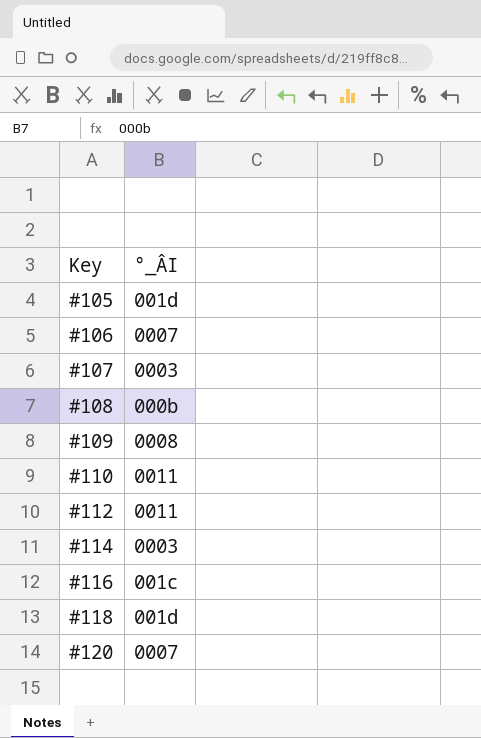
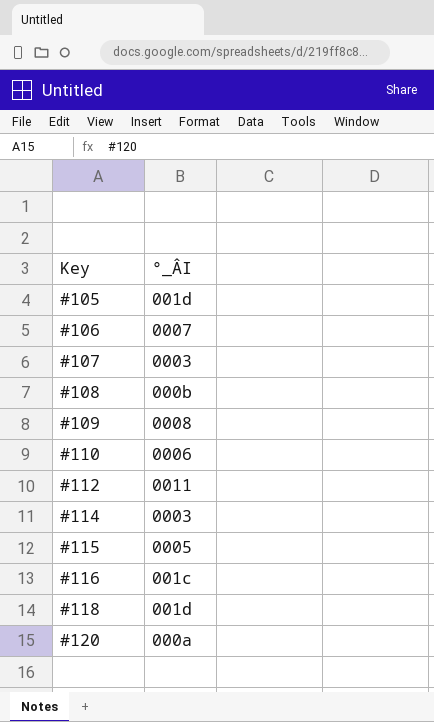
#110 | °_ÂI: 0011 -> 0006
row #115: none -> 0005
#120 | °_ÂI: 0007 -> 000a

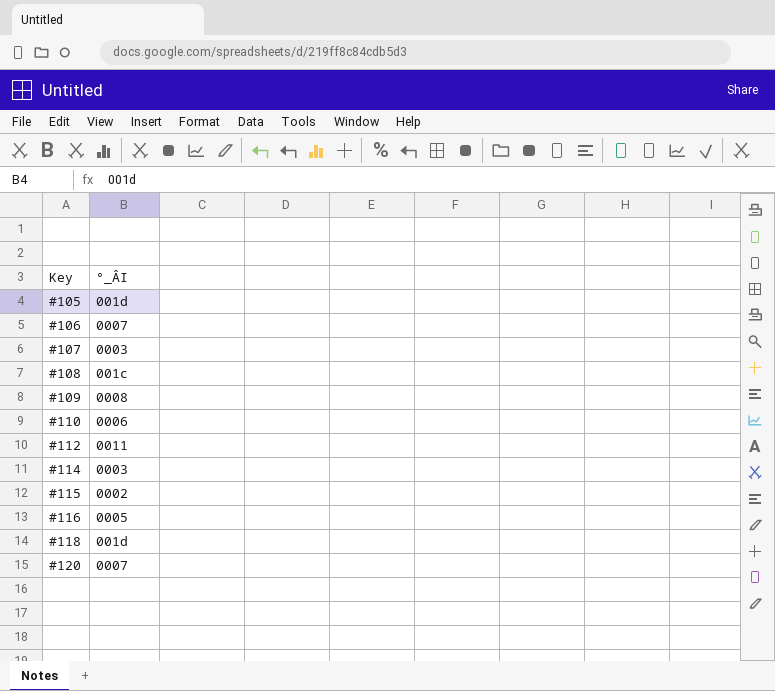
#108 | °_ÂI: 000b -> 001c
#115 | °_ÂI: 0005 -> 0002
#116 | °_ÂI: 001c -> 0005
#120 | °_ÂI: 000a -> 0007

